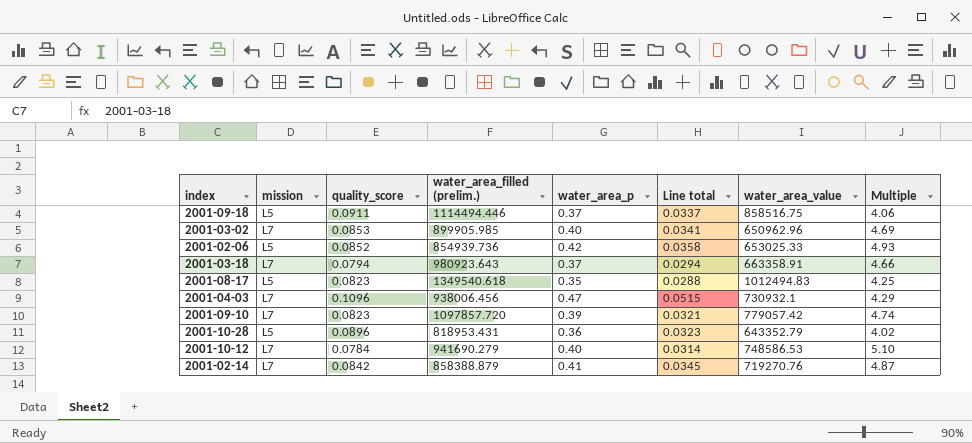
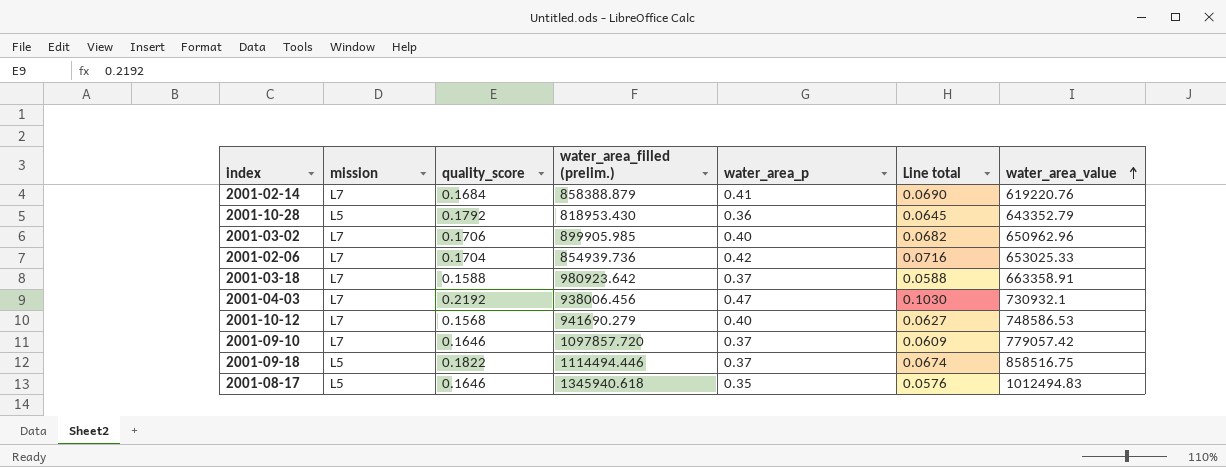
row order: none -> water_area_value ascending
column Multiple | formula: [water_area_p] / [quality_score] -> none
2001-02-14 | quality_score: 0.0842 -> 0.1684
2001-02-14 | Line total: 0.0345 -> 0.0690
2001-02-14 | water_area_value: 719270.76 -> 619220.76
2001-10-28 | quality_score: 0.0896 -> 0.1792
2001-10-28 | water_area_filled (prelim.): 818953.431 -> 818953.430
2001-10-28 | Line total: 0.0323 -> 0.0645
2001-03-02 | quality_score: 0.0853 -> 0.1706
2001-03-02 | Line total: 0.0341 -> 0.0682
2001-02-06 | mission: L5 -> L7
2001-02-06 | quality_score: 0.0852 -> 0.1704
2001-02-06 | Line total: 0.0358 -> 0.0716
2001-03-18 | quality_score: 0.0794 -> 0.1588
2001-03-18 | water_area_filled (prelim.): 980923.643 -> 980923.642
2001-03-18 | Line total: 0.0294 -> 0.0588
2001-04-03 | quality_score: 0.1096 -> 0.2192
2001-04-03 | Line total: 0.0515 -> 0.1030
2001-10-12 | quality_score: 0.0784 -> 0.1568
2001-10-12 | Line total: 0.0314 -> 0.0627
2001-09-10 | quality_score: 0.0823 -> 0.1646
2001-09-10 | water_area_p: 0.39 -> 0.37
2001-09-10 | Line total: 0.0321 -> 0.0609
2001-09-18 | quality_score: 0.0911 -> 0.1822
2001-09-18 | Line total: 0.0337 -> 0.0674
2001-08-17 | quality_score: 0.0823 -> 0.1646
2001-08-17 | water_area_filled (prelim.): 1349540.618 -> 1345940.618
2001-08-17 | Line total: 0.0288 -> 0.0576

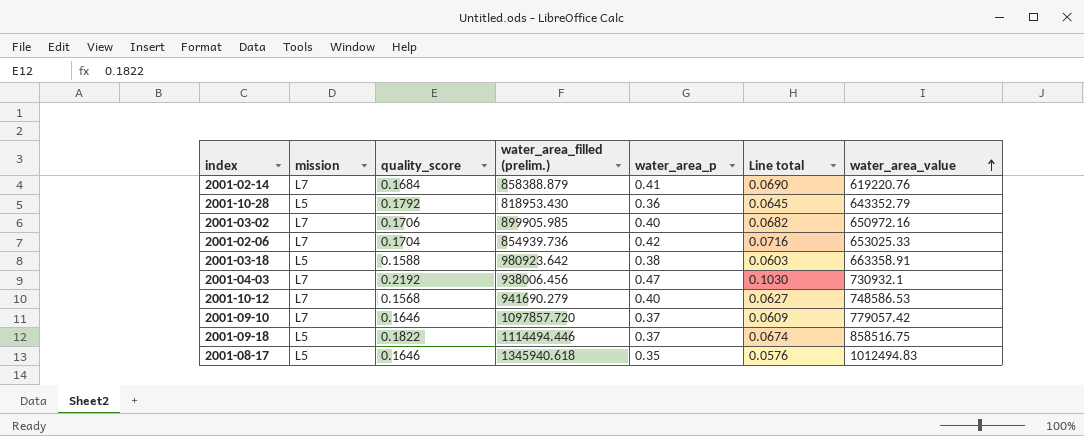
2001-03-02 | water_area_value: 650962.96 -> 650972.16
2001-03-18 | mission: L7 -> L5
2001-03-18 | water_area_p: 0.37 -> 0.38
2001-03-18 | Line total: 0.0588 -> 0.0603

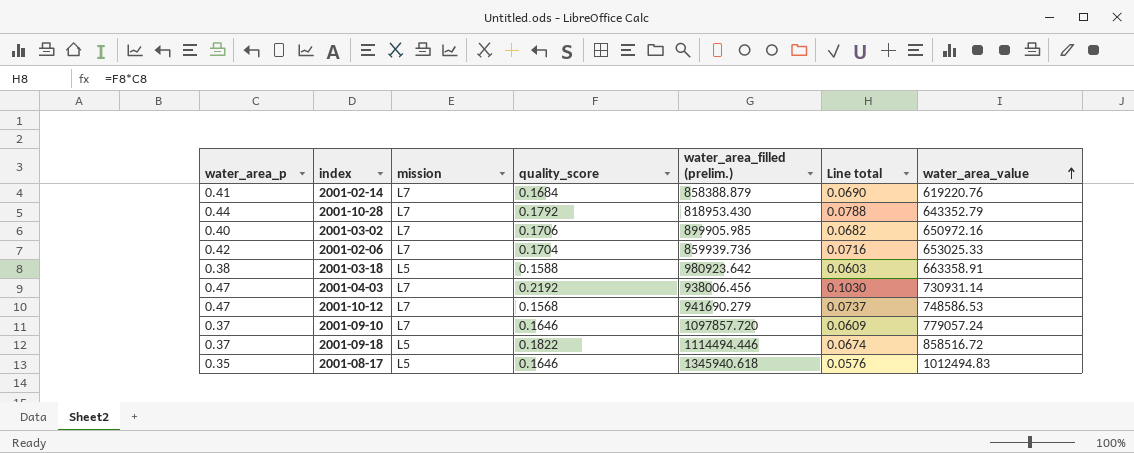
column water_area_p | position: 5 -> 1
2001-10-28 | water_area_p: 0.36 -> 0.44
2001-10-28 | mission: L5 -> L7
2001-10-28 | Line total: 0.0645 -> 0.0788
2001-02-06 | water_area_filled (prelim.): 854939.736 -> 859939.736
2001-04-03 | water_area_value: 730932.1 -> 730931.14
2001-10-12 | water_area_p: 0.40 -> 0.47
2001-10-12 | Line total: 0.0627 -> 0.0737
2001-09-10 | water_area_value: 779057.42 -> 779057.24
2001-09-18 | water_area_value: 858516.75 -> 858516.72

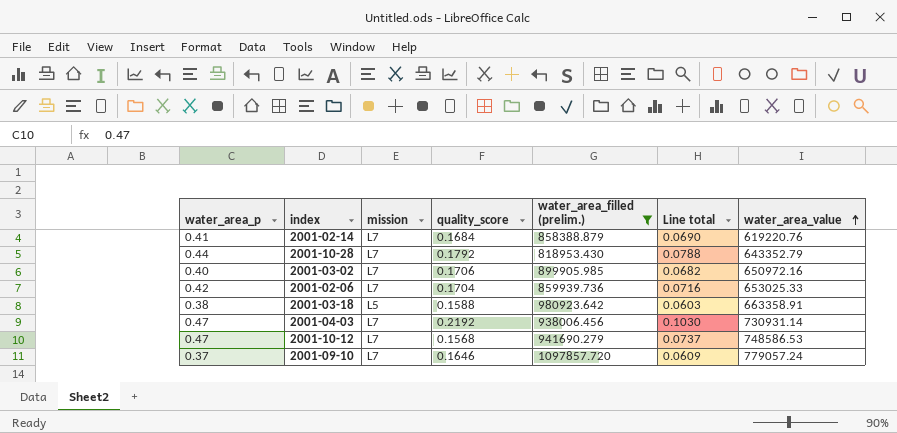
filter: none -> water_area_filled (prelim.) <= 1097857.720

